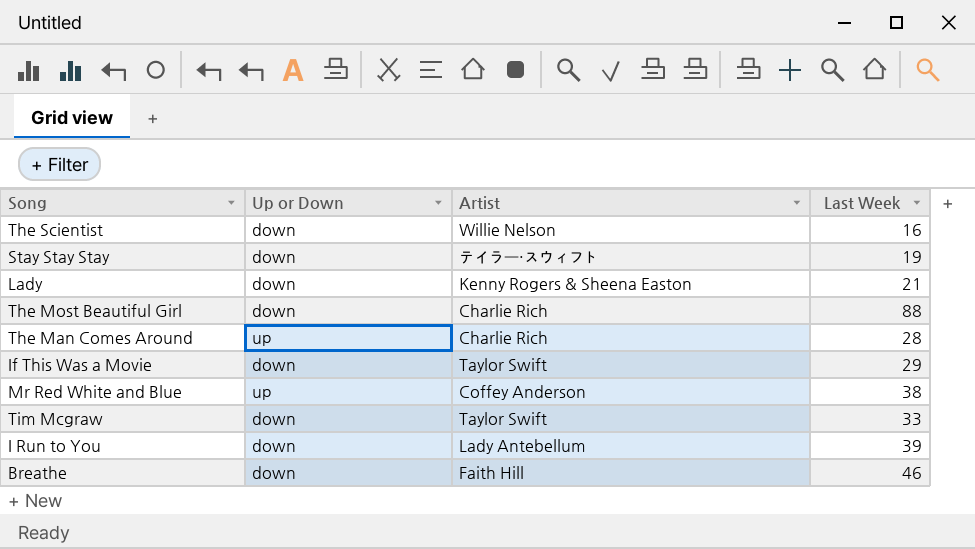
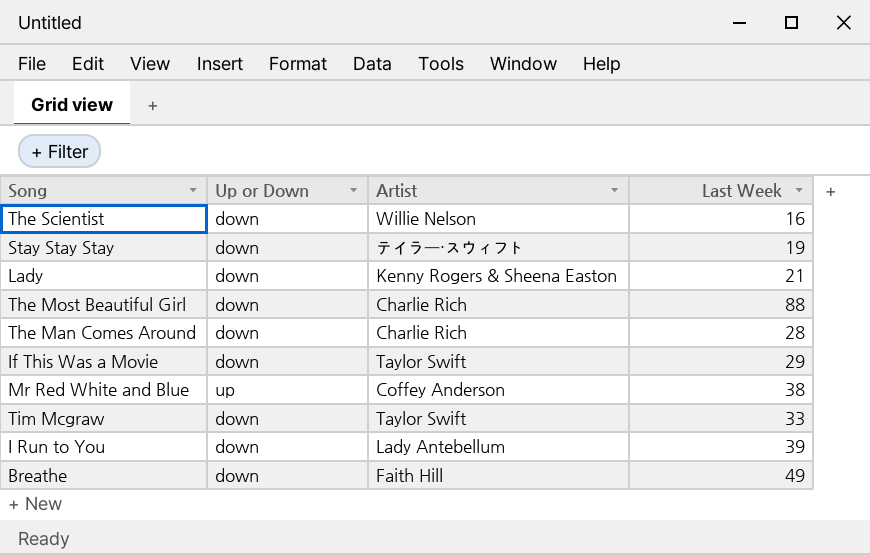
The Man Comes Around | Up or Down: up -> down
Breathe | Last Week: 46 -> 49

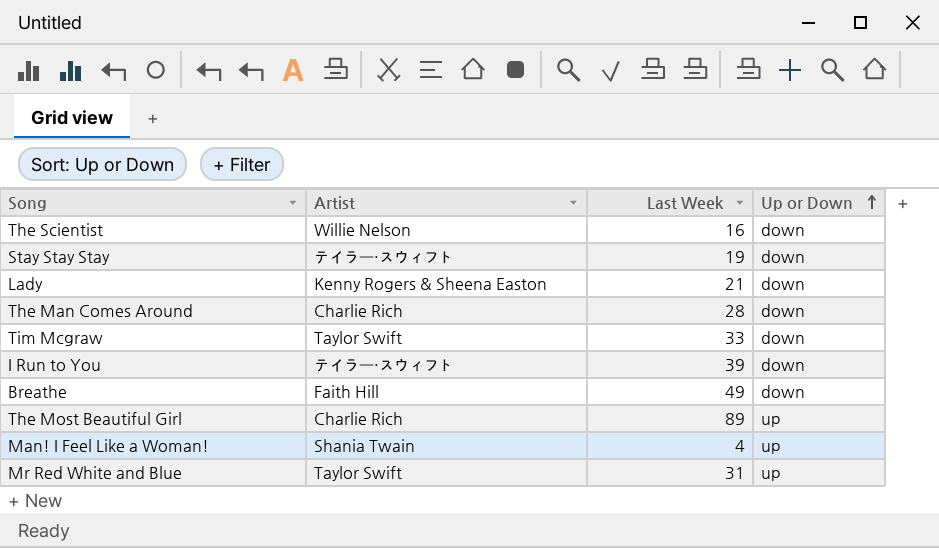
row order: none -> Up or Down ascending
column Up or Down | position: 2 -> 4
row If This Was a Movie: down | Taylor Swift | 29 -> none
I Run to You | Artist: Lady Antebellum -> テイラー・スウィフト
The Most Beautiful Girl | Last Week: 88 -> 89
The Most Beautiful Girl | Up or Down: down -> up
row Man! I Feel Like a Woman!: none -> Shania Twain | 4 | up
Mr Red White and Blue | Artist: Coffey Anderson -> Taylor Swift
Mr Red White and Blue | Last Week: 38 -> 31

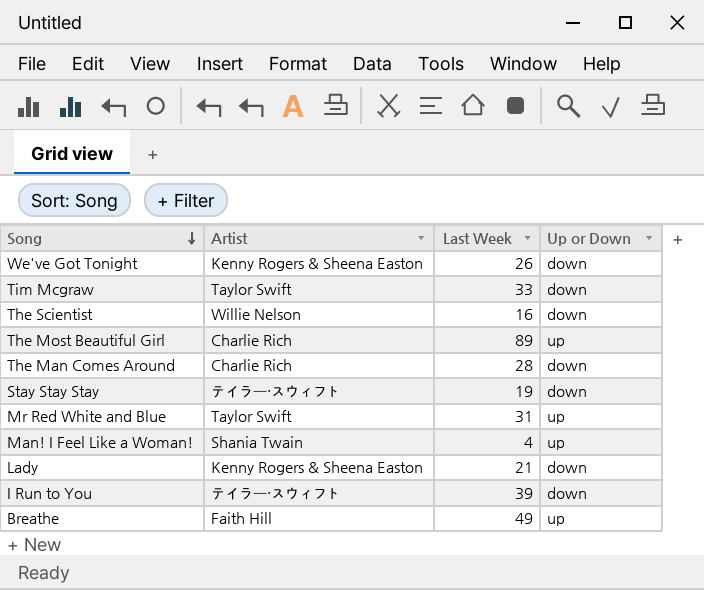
row order: Up or Down ascending -> Song descending
row We've Got Tonight: none -> Kenny Rogers & Sheena Easton | 26 | down
Breathe | Up or Down: down -> up

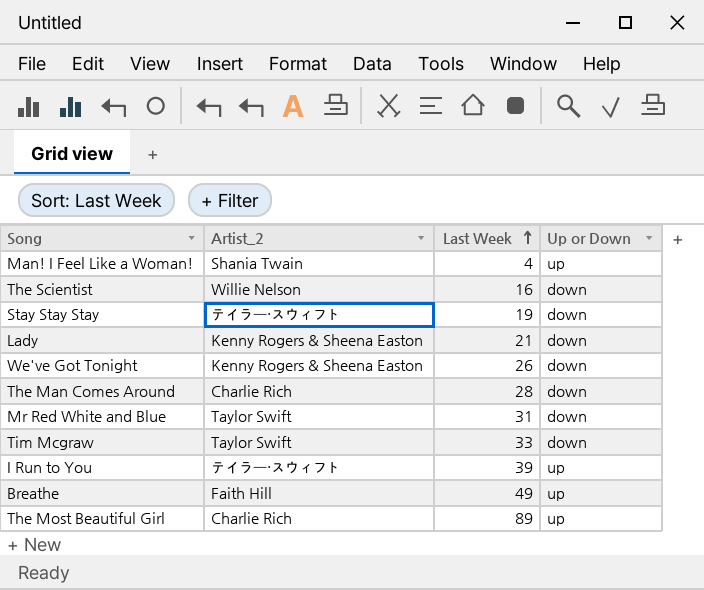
row order: Song descending -> Last Week ascending
column name: Artist -> Artist_2
Mr Red White and Blue | Up or Down: up -> down
I Run to You | Up or Down: down -> up

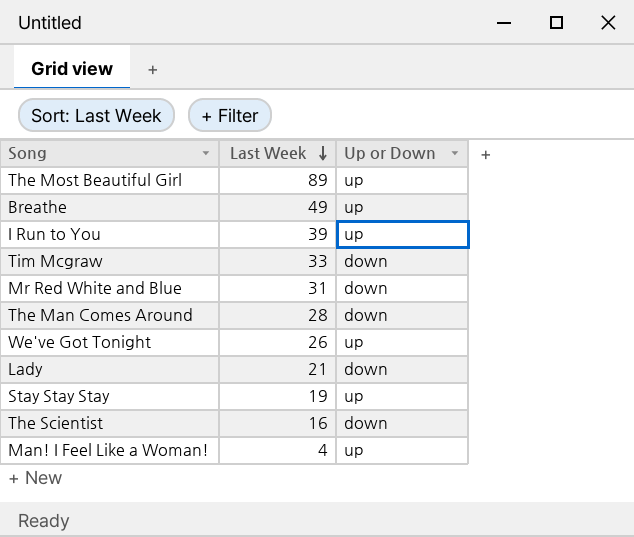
row order: Last Week ascending -> Last Week descending
column Artist_2 | position: 2 -> none
We've Got Tonight | Up or Down: down -> up
Stay Stay Stay | Up or Down: down -> up

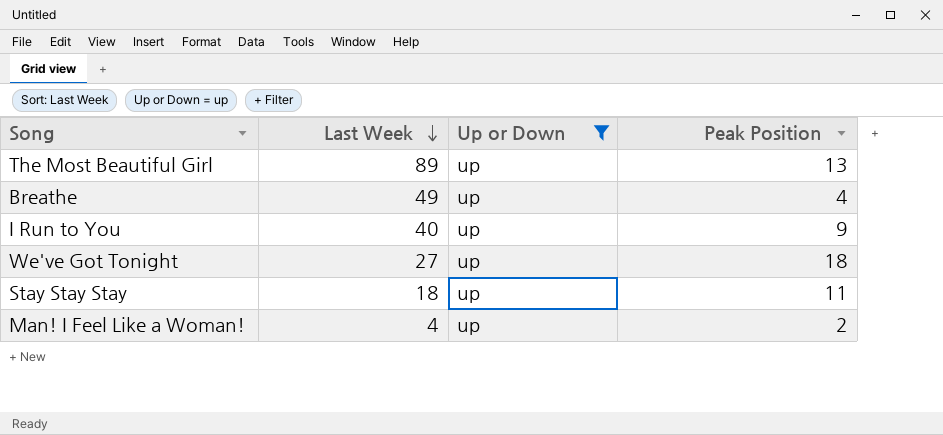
filter: none -> Up or Down = up
column Peak Position | position: none -> 4
I Run to You | Last Week: 39 -> 40
We've Got Tonight | Last Week: 26 -> 27
Stay Stay Stay | Last Week: 19 -> 18

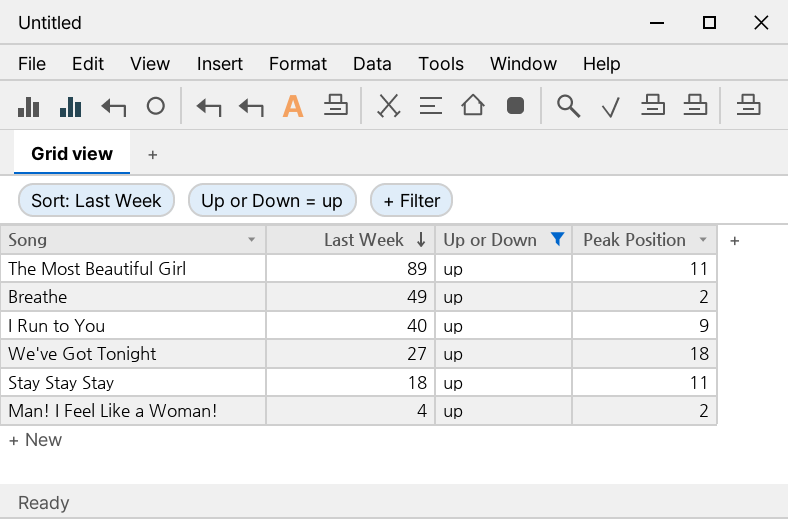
The Most Beautiful Girl | Peak Position: 13 -> 11
Breathe | Peak Position: 4 -> 2

